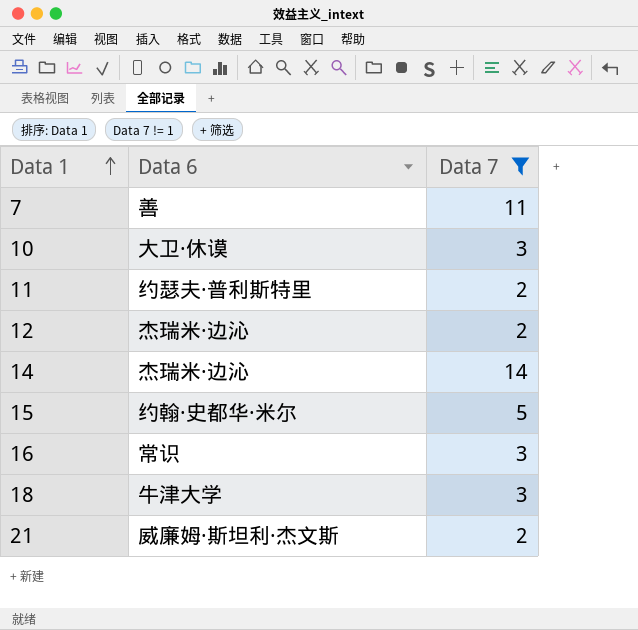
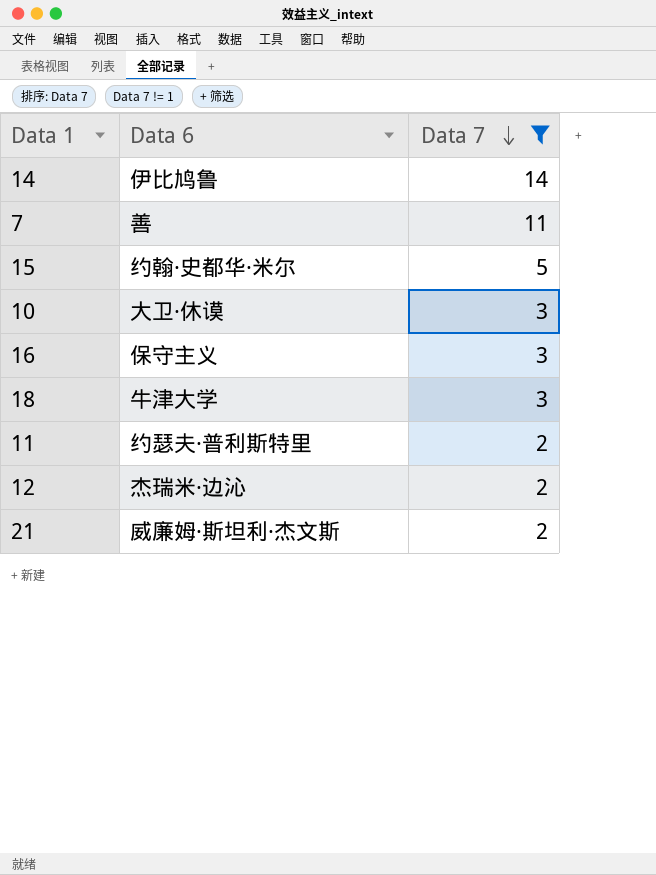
row order: Data 1 ascending -> Data 7 descending
14 | Data 6: 杰瑞米·边沁 -> 伊比鸠鲁
16 | Data 6: 常识 -> 保守主义

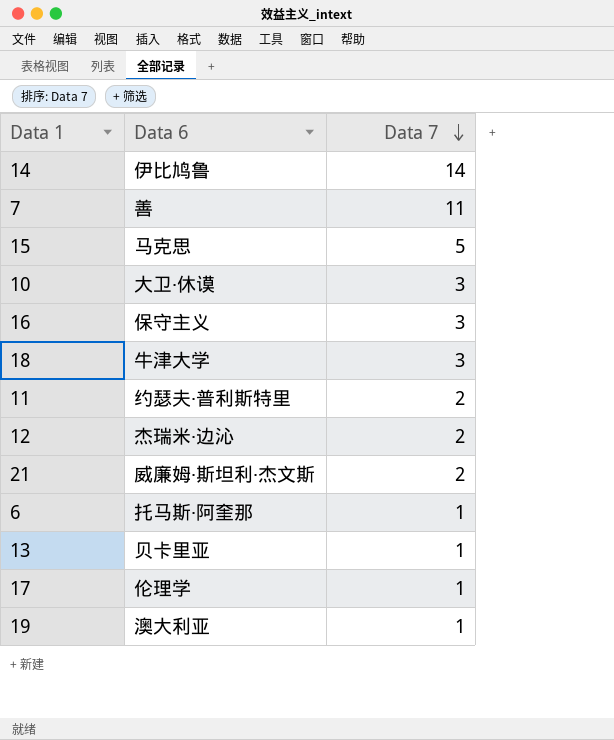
filter: Data 7 != 1 -> none
15 | Data 6: 约翰·史都华·米尔 -> 马克思

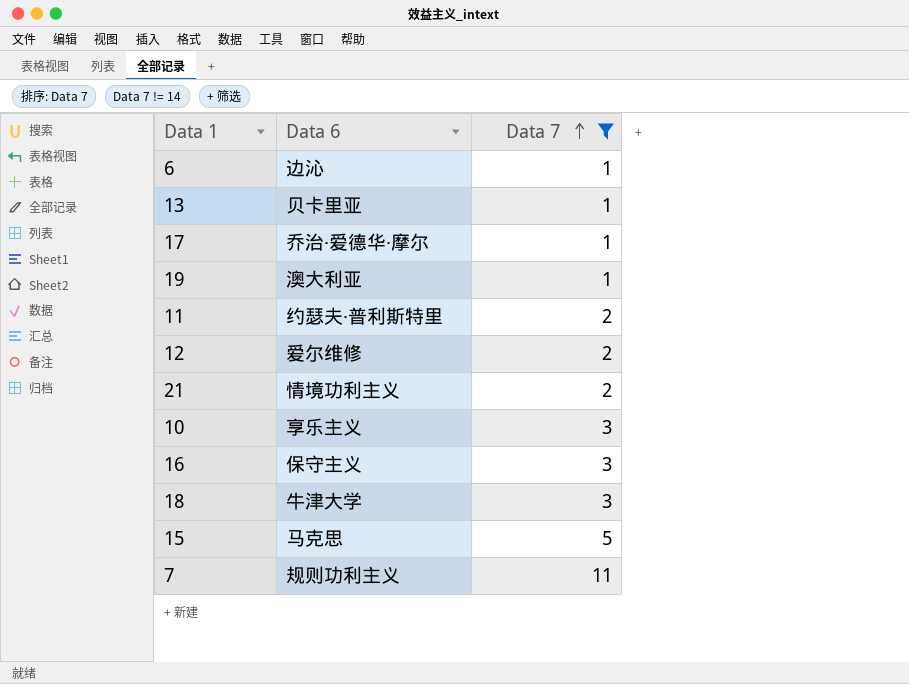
filter: none -> Data 7 != 14
row order: Data 7 descending -> Data 7 ascending
6 | Data 6: 托马斯·阿奎那 -> 边沁
17 | Data 6: 伦理学 -> 乔治·爱德华·摩尔
12 | Data 6: 杰瑞米·边沁 -> 爱尔维修
21 | Data 6: 威廉姆·斯坦利·杰文斯 -> 情境功利主义
10 | Data 6: 大卫·休谟 -> 享乐主义
7 | Data 6: 善 -> 规则功利主义

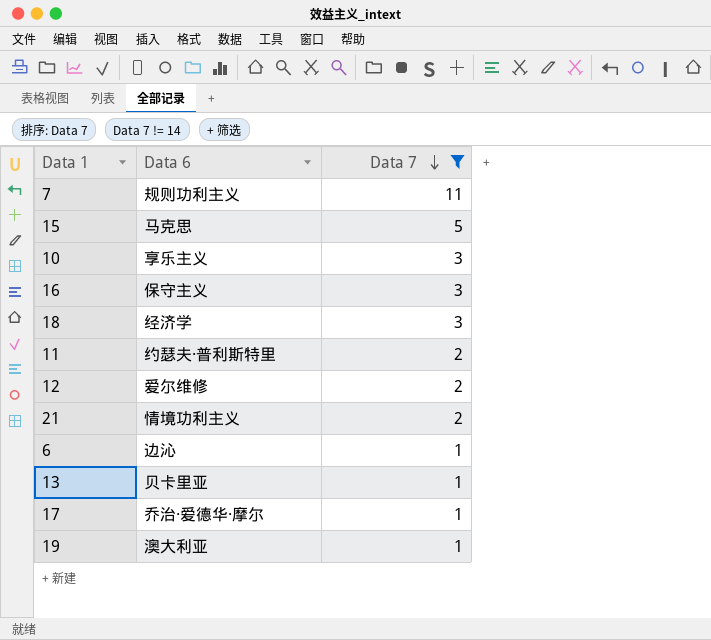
row order: Data 7 ascending -> Data 7 descending
18 | Data 6: 牛津大学 -> 经济学

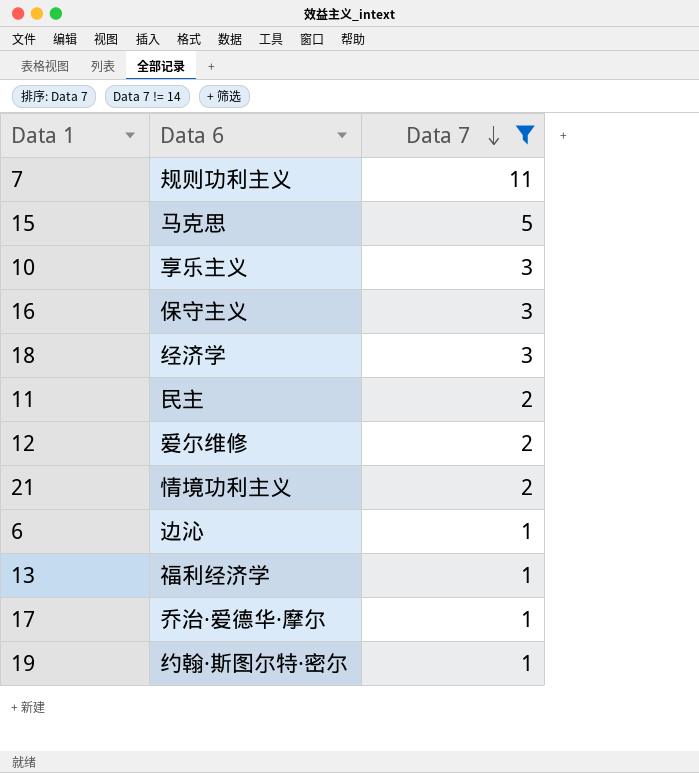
11 | Data 6: 约瑟夫·普利斯特里 -> 民主
13 | Data 6: 贝卡里亚 -> 福利经济学
19 | Data 6: 澳大利亚 -> 约翰·斯图尔特·密尔

